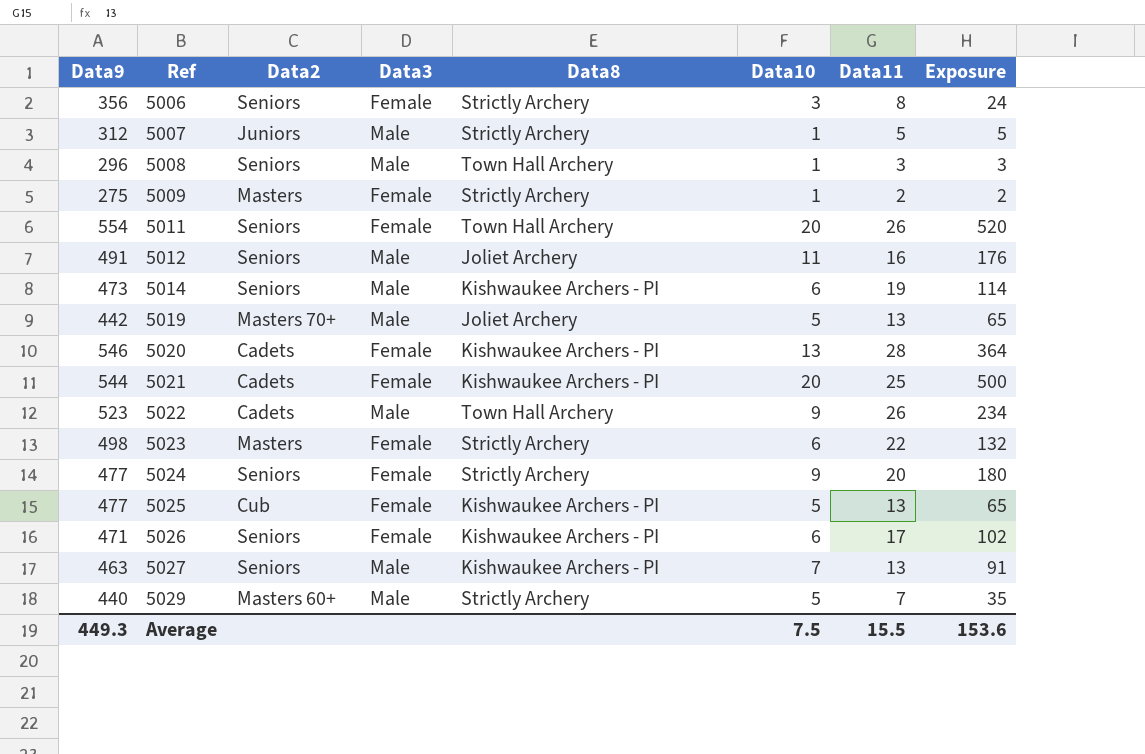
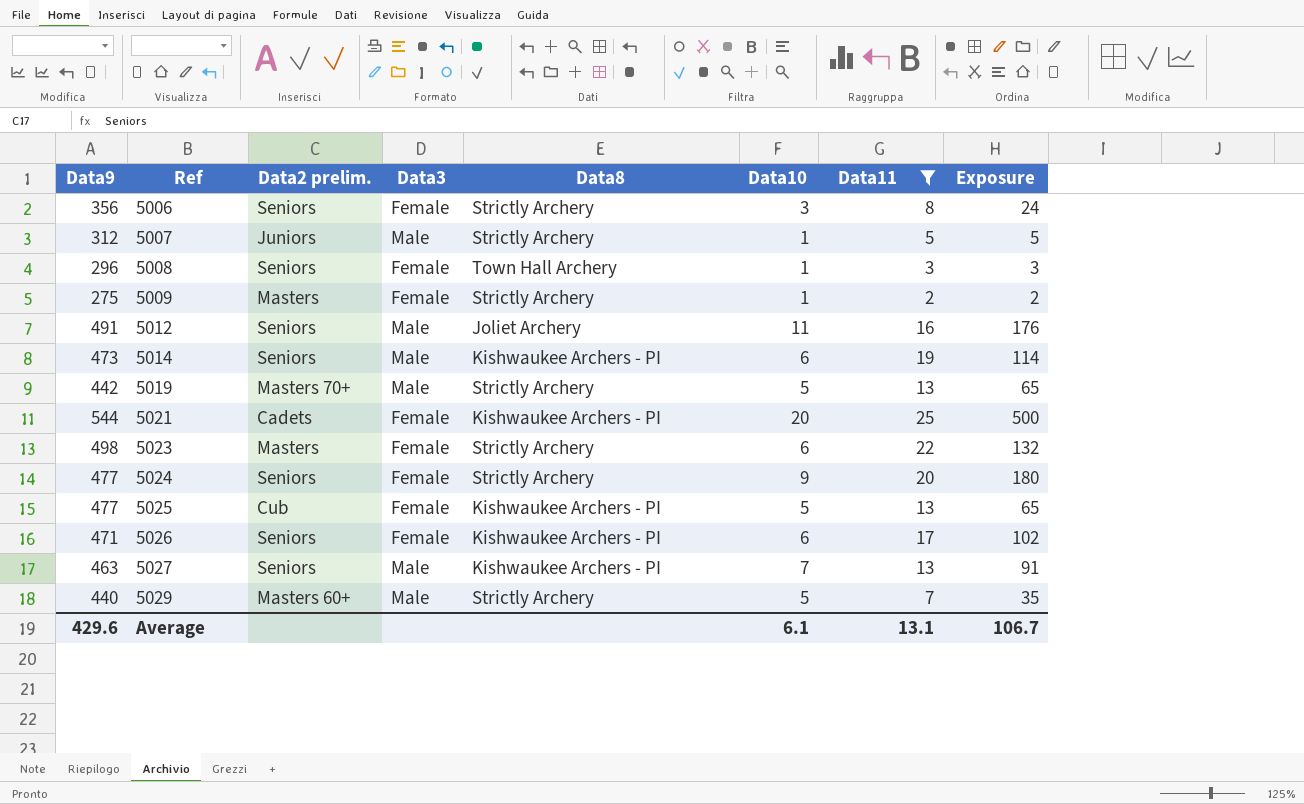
filter: none -> Data11 <= 25
column name: Data2 -> Data2 prelim.
5008 | Data3: Male -> Female
5019 | Data8: Joliet Archery -> Strictly Archery
Average | Data9: 449.3 -> 429.6
Average | Data10: 7.5 -> 6.1
Average | Data11: 15.5 -> 13.1
Average | Exposure: 153.6 -> 106.7

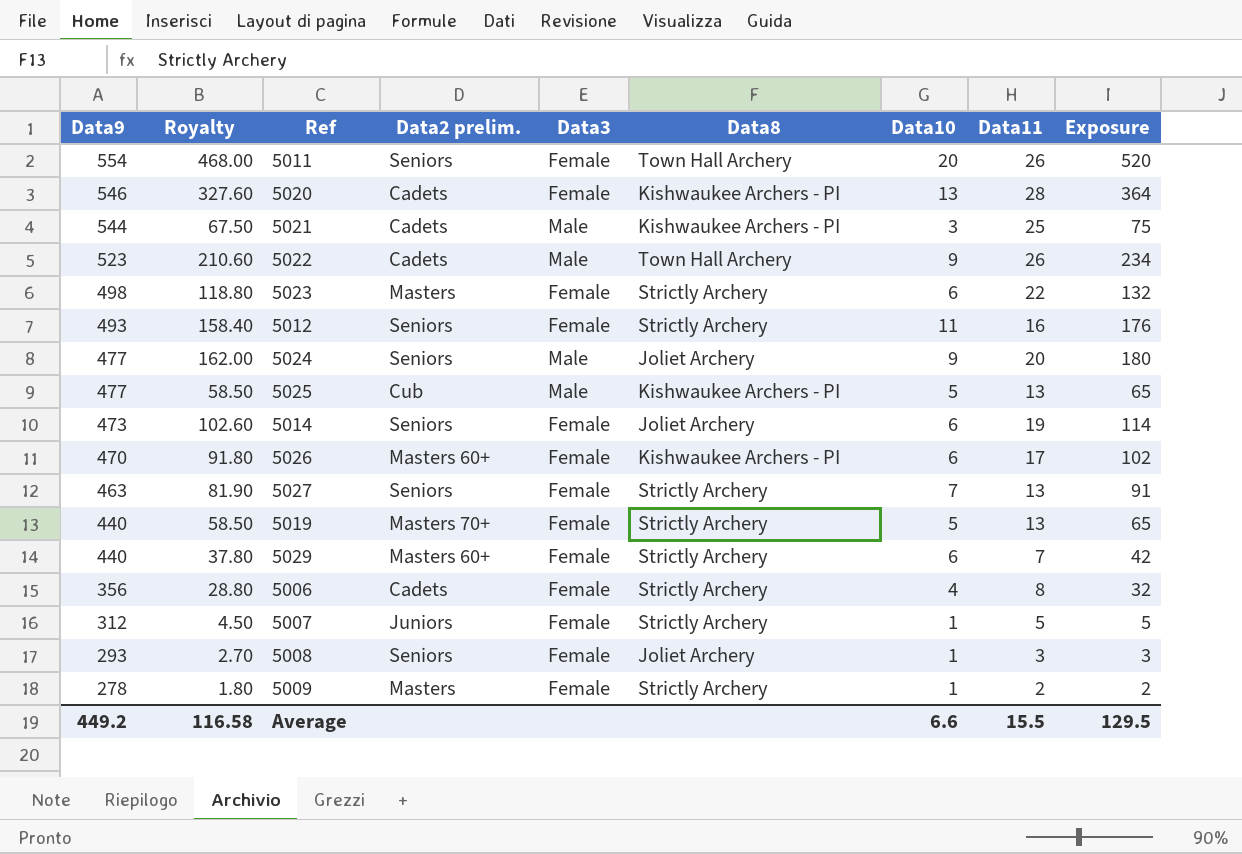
filter: Data11 <= 25 -> none
row order: Ref ascending -> Data9 descending
column Royalty | formula: none -> [Exposure] * 0.9
5021 | Data3: Female -> Male
5021 | Data10: 20 -> 3
5021 | Exposure: 500 -> 75
5012 | Data9: 491 -> 493
5012 | Data3: Male -> Female
5012 | Data8: Joliet Archery -> Strictly Archery
5024 | Data3: Female -> Male
5024 | Data8: Strictly Archery -> Joliet Archery
5025 | Data3: Female -> Male
5014 | Data3: Male -> Female
5014 | Data8: Kishwaukee Archers - PI -> Joliet Archery
5026 | Data9: 471 -> 470
5026 | Data2 prelim.: Seniors -> Masters 60+
5027 | Data3: Male -> Female
5027 | Data8: Kishwaukee Archers - PI -> Strictly Archery
5019 | Data9: 442 -> 440
5019 | Data3: Male -> Female
5029 | Data3: Male -> Female
5029 | Data10: 5 -> 6
5029 | Exposure: 35 -> 42
5006 | Data2 prelim.: Seniors -> Cadets
5006 | Data10: 3 -> 4
5006 | Exposure: 24 -> 32
5007 | Data3: Male -> Female
5008 | Data9: 296 -> 293
5008 | Data8: Town Hall Archery -> Joliet Archery
5009 | Data9: 275 -> 278
Average | Data9: 429.6 -> 449.2
Average | Data10: 6.1 -> 6.6
Average | Data11: 13.1 -> 15.5
Average | Exposure: 106.7 -> 129.5

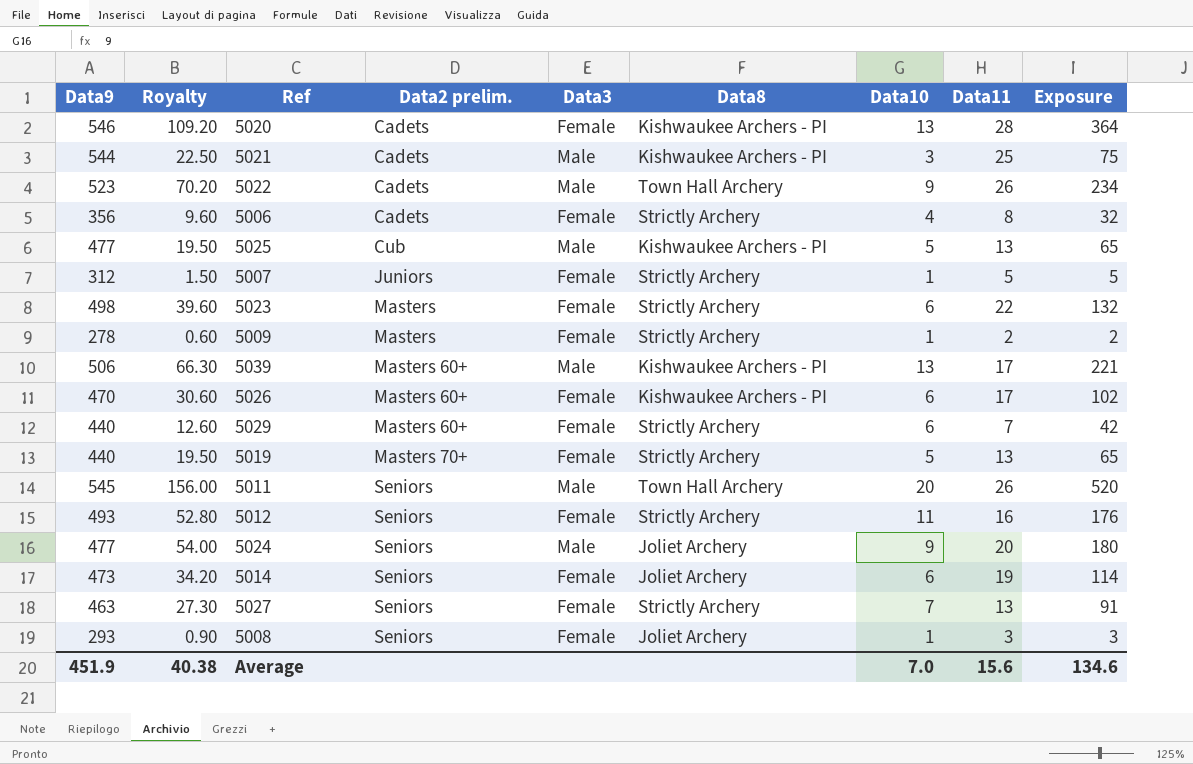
row order: Data9 descending -> Data2 prelim. ascending
column Royalty | formula: [Exposure] * 0.9 -> [Exposure] * 0.3
row 5039: none -> 506 | 66.30 | Masters 60+ | Male | Kishwaukee Archers - PI | 13 | 17 | 221
5011 | Data9: 554 -> 545
5011 | Data3: Female -> Male
Average | Data9: 449.2 -> 451.9
Average | Royalty: 116.58 -> 40.38
Average | Data10: 6.6 -> 7.0
Average | Data11: 15.5 -> 15.6
Average | Exposure: 129.5 -> 134.6

